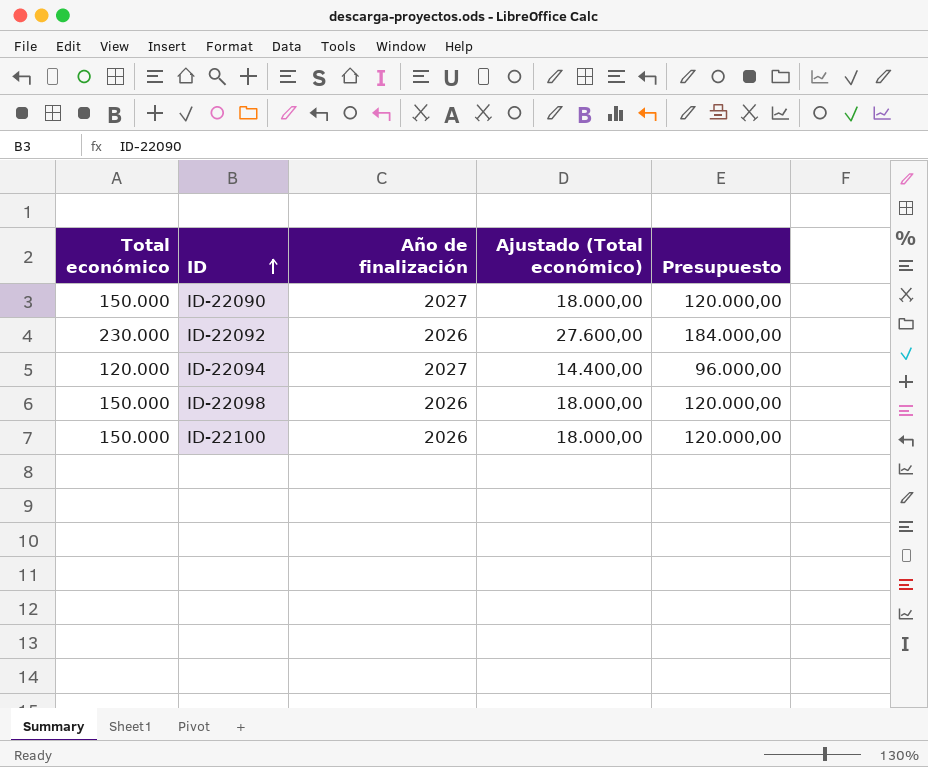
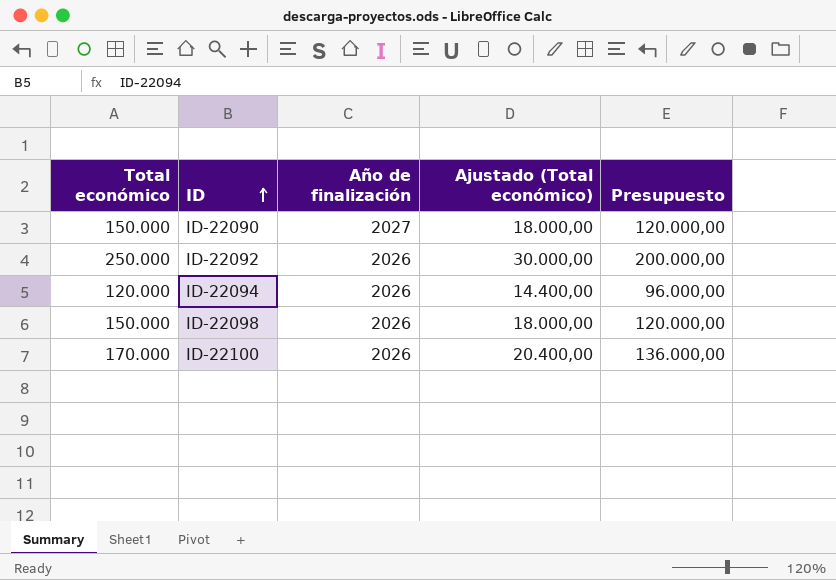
ID-22092 | Total económico: 230.000 -> 250.000
ID-22092 | Ajustado (Total económico): 27.600,00 -> 30.000,00
ID-22092 | Presupuesto: 184.000,00 -> 200.000,00
ID-22094 | Año de finalización: 2027 -> 2026
ID-22100 | Total económico: 150.000 -> 170.000
ID-22100 | Ajustado (Total económico): 18.000,00 -> 20.400,00
ID-22100 | Presupuesto: 120.000,00 -> 136.000,00

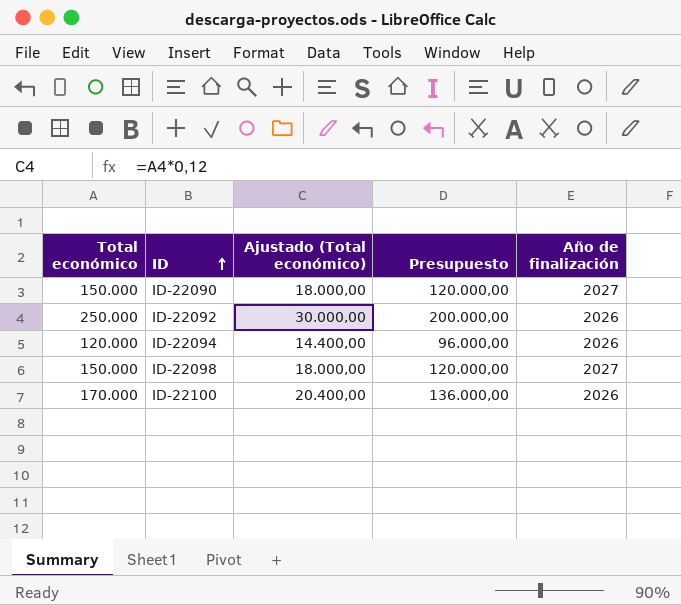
column Año de finalización | position: 3 -> 5
ID-22098 | Año de finalización: 2026 -> 2027

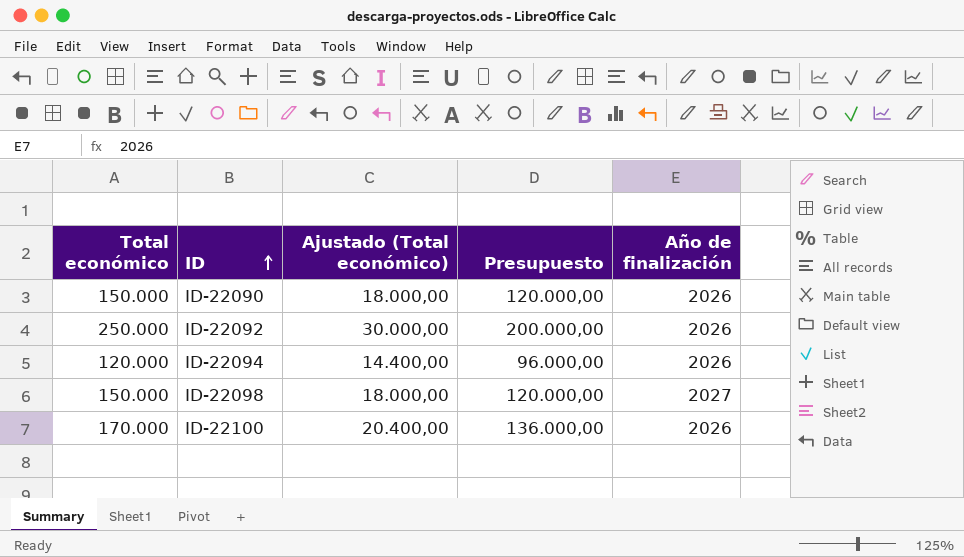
ID-22090 | Año de finalización: 2027 -> 2026

